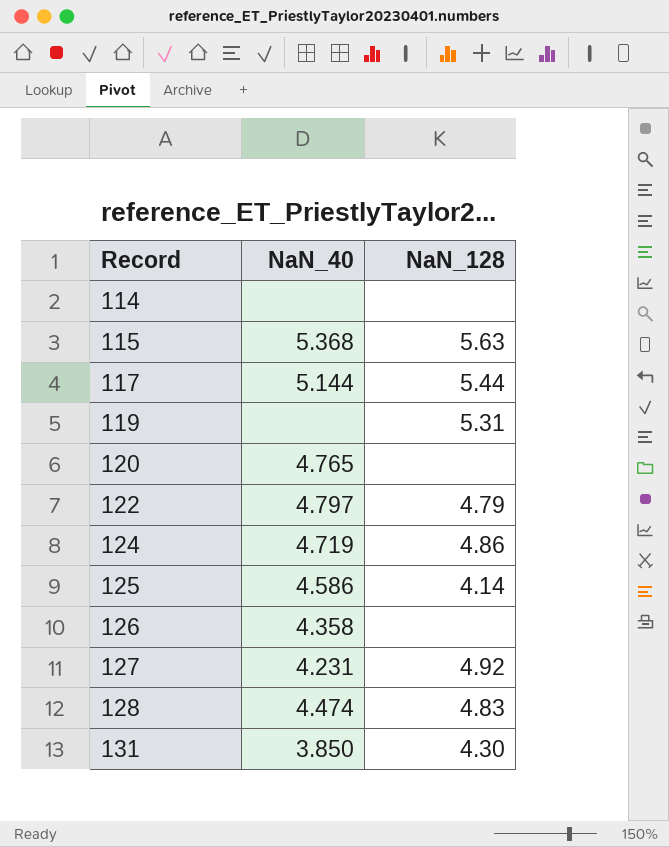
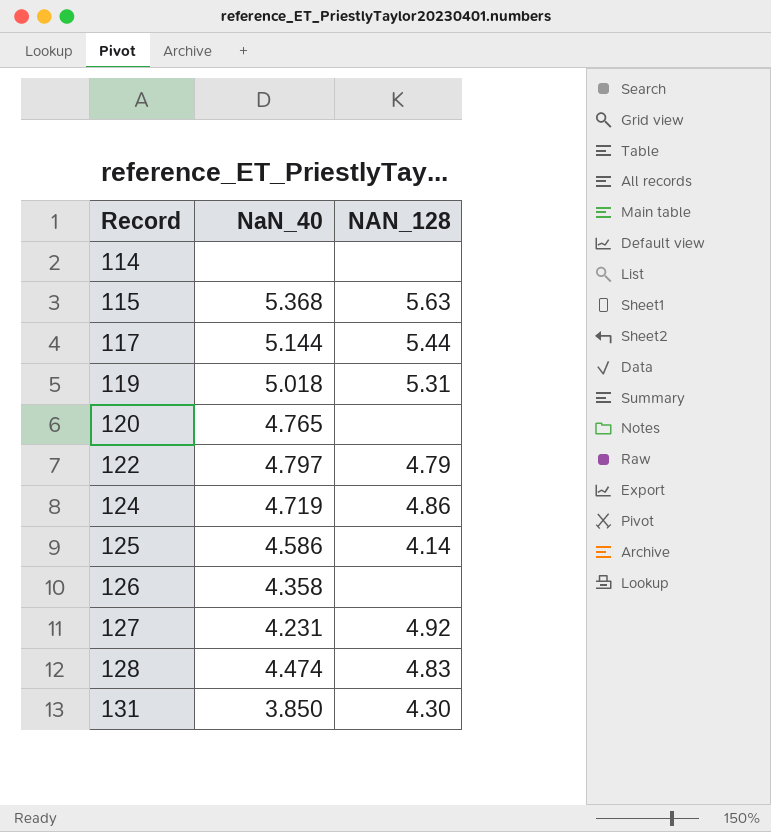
column name: NaN_128 -> NAN_128
119 | NaN_40: none -> 5.018

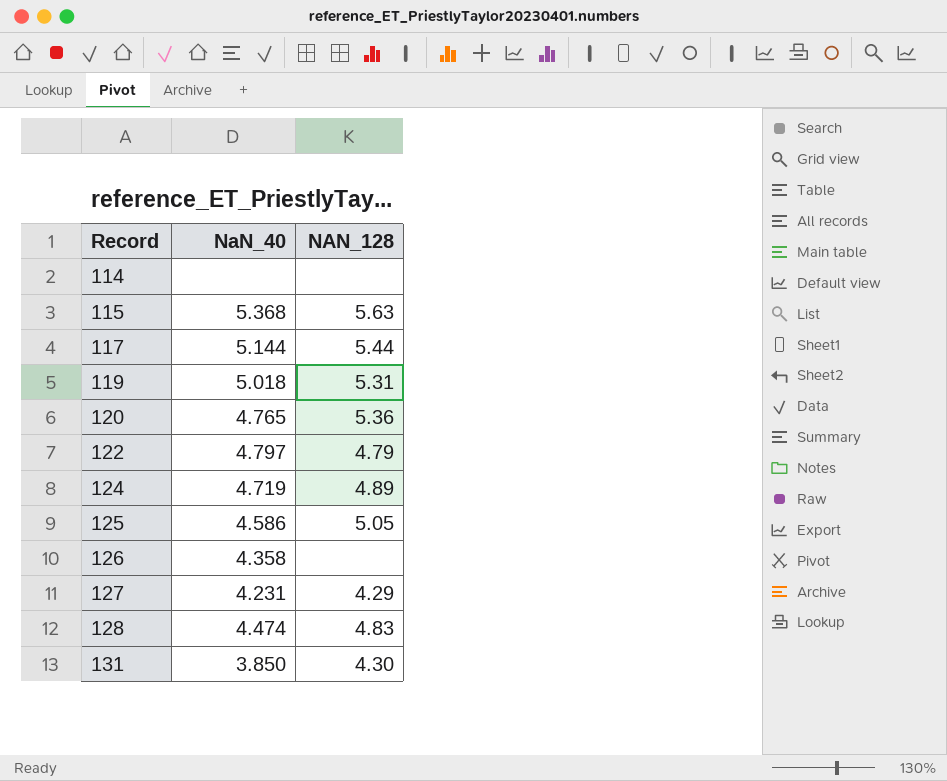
120 | NAN_128: none -> 5.36
124 | NAN_128: 4.86 -> 4.89
125 | NAN_128: 4.14 -> 5.05
127 | NAN_128: 4.92 -> 4.29

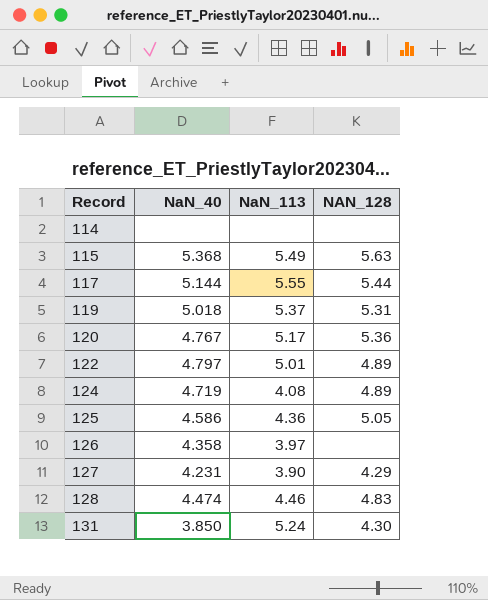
column NaN_113 | position: none -> 3
120 | NaN_40: 4.765 -> 4.767
122 | NAN_128: 4.79 -> 4.89

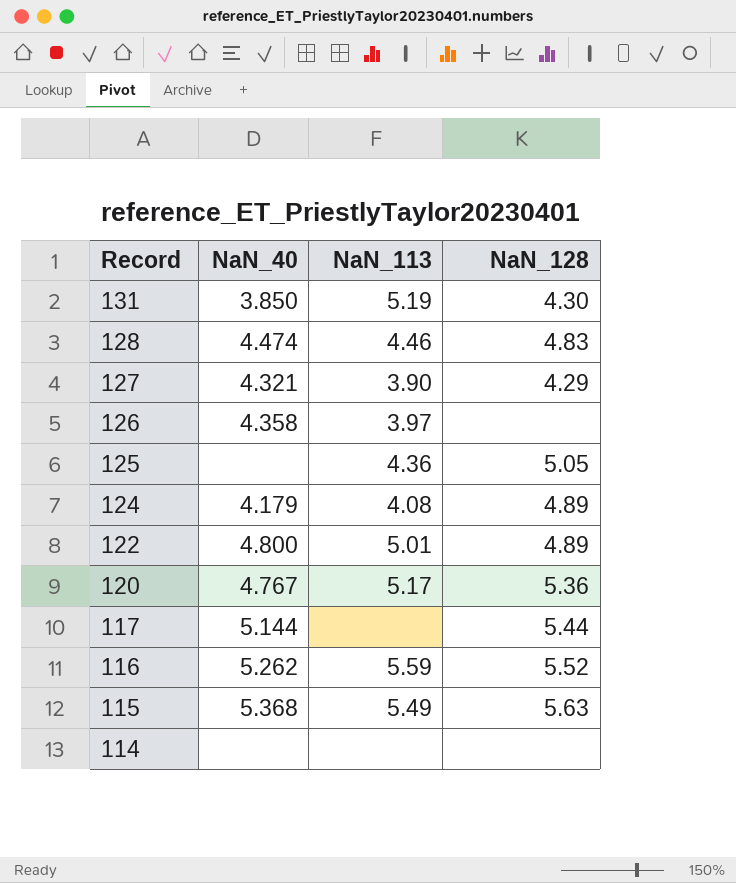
row order: Record ascending -> Record descending
column name: NAN_128 -> NaN_128
row 119: 5.018 | 5.37 | 5.31 -> none
131 | NaN_113: 5.24 -> 5.19
127 | NaN_40: 4.231 -> 4.321
125 | NaN_40: 4.586 -> none
124 | NaN_40: 4.719 -> 4.179
122 | NaN_40: 4.797 -> 4.800
117 | NaN_113: 5.55 -> none
row 116: none -> 5.262 | 5.59 | 5.52

